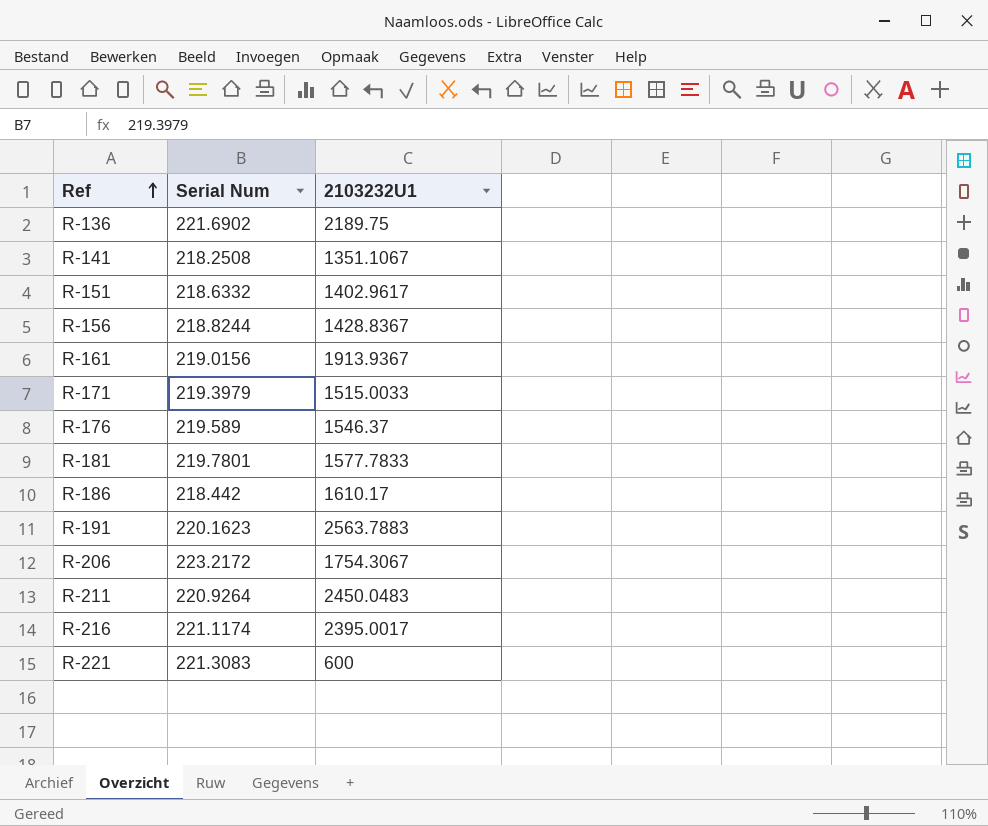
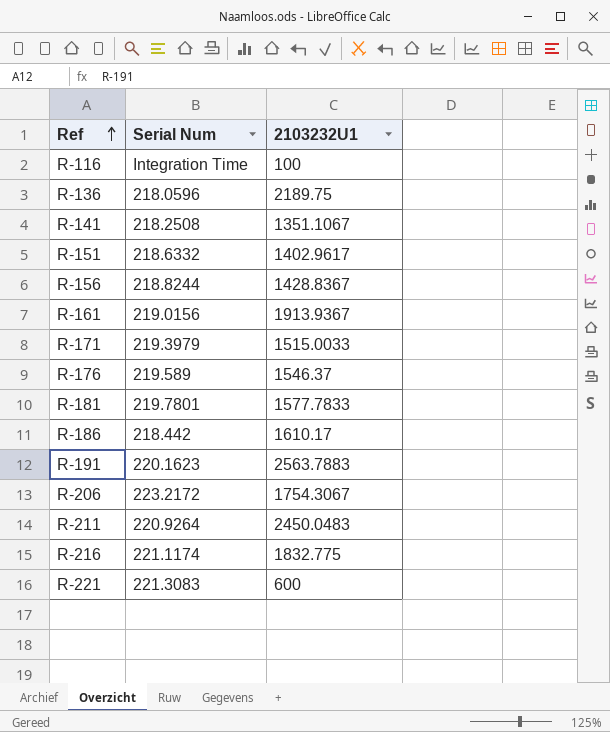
row R-116: none -> Integration Time | 100
R-136 | Serial Num: 221.6902 -> 218.0596
R-216 | 2103232U1: 2395.0017 -> 1832.775

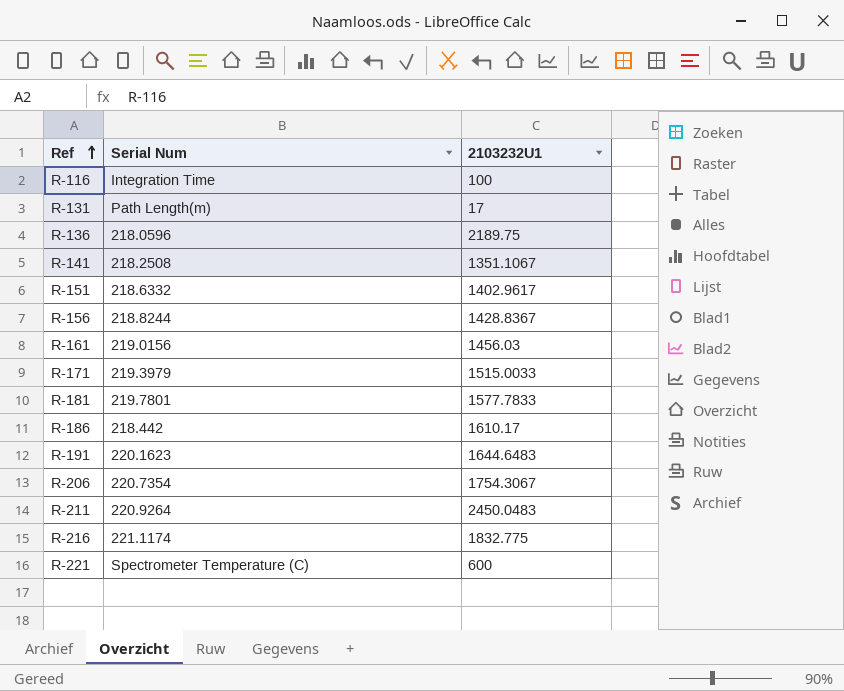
row R-176: 219.589 | 1546.37 -> none
row R-131: none -> Path Length(m) | 17
R-161 | 2103232U1: 1913.9367 -> 1456.03
R-191 | 2103232U1: 2563.7883 -> 1644.6483
R-206 | Serial Num: 223.2172 -> 220.7354
R-221 | Serial Num: 221.3083 -> Spectrometer Temperature (C)

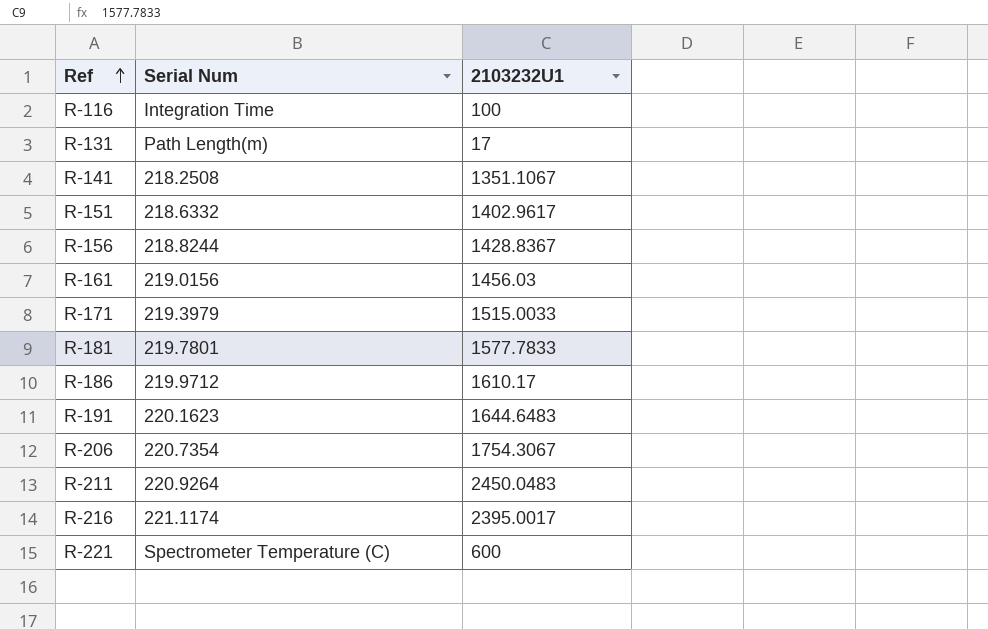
row R-136: 218.0596 | 2189.75 -> none
R-186 | Serial Num: 218.442 -> 219.9712
R-216 | 2103232U1: 1832.775 -> 2395.0017

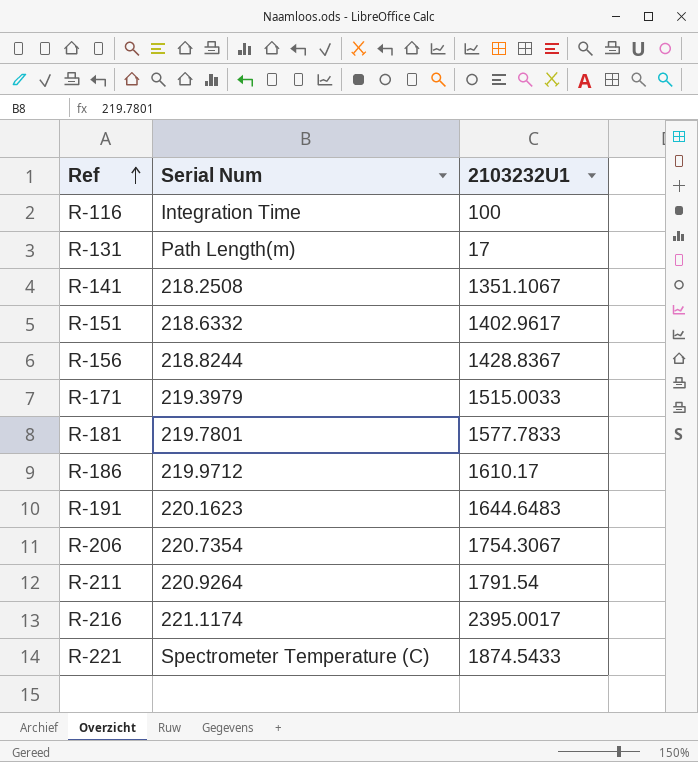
row R-161: 219.0156 | 1456.03 -> none
R-211 | 2103232U1: 2450.0483 -> 1791.54
R-221 | 2103232U1: 600 -> 1874.5433

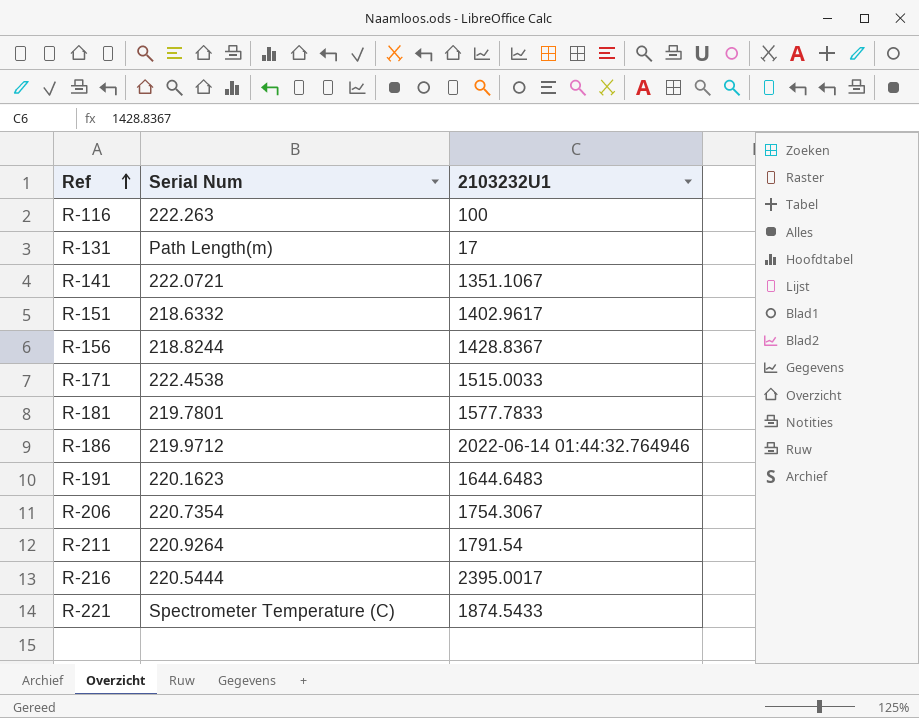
R-116 | Serial Num: Integration Time -> 222.263
R-141 | Serial Num: 218.2508 -> 222.0721
R-171 | Serial Num: 219.3979 -> 222.4538
R-186 | 2103232U1: 1610.17 -> 2022-06-14 01:44:32.764946
R-216 | Serial Num: 221.1174 -> 220.5444

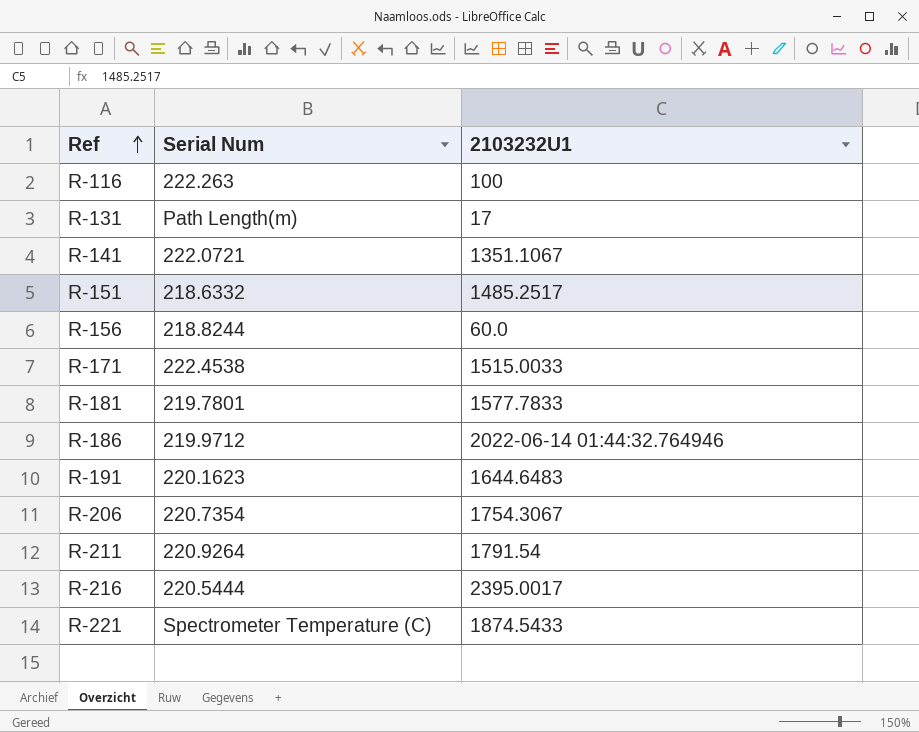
R-151 | 2103232U1: 1402.9617 -> 1485.2517
R-156 | 2103232U1: 1428.8367 -> 60.0

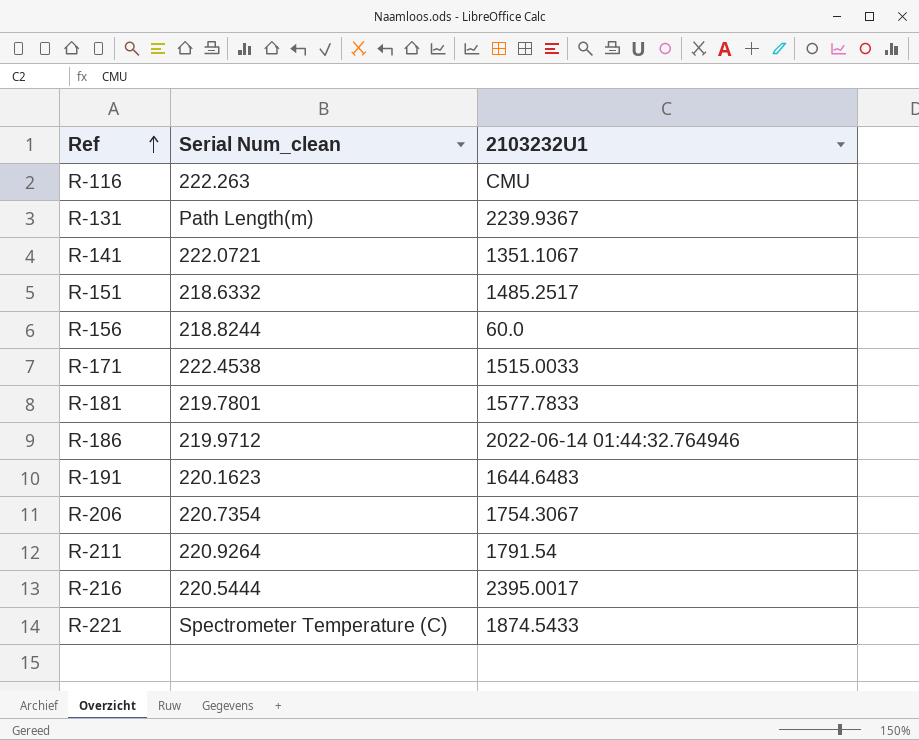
column name: Serial Num -> Serial Num_clean
R-116 | 2103232U1: 100 -> CMU
R-131 | 2103232U1: 17 -> 2239.9367

